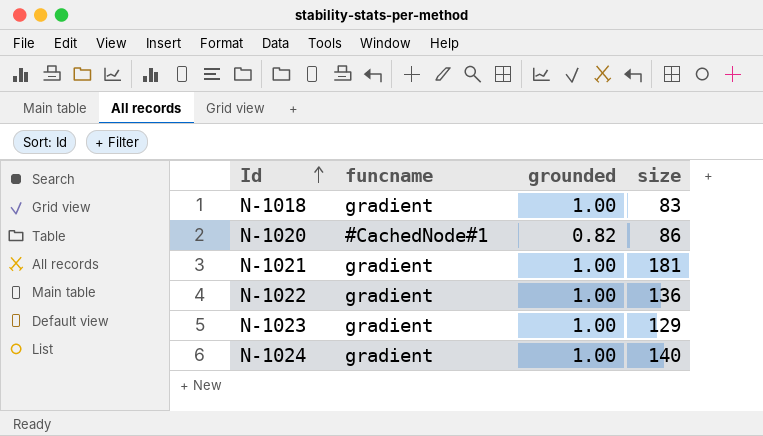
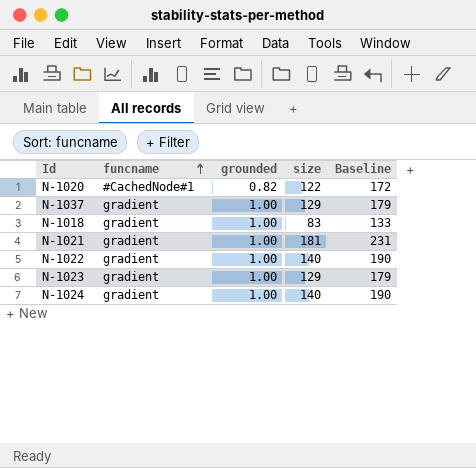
row order: Id ascending -> funcname ascending
column Baseline | formula: none -> [size] + 50
N-1020 | size: 86 -> 122
row N-1037: none -> gradient | 1.00 | 129 | 179
N-1022 | size: 136 -> 140

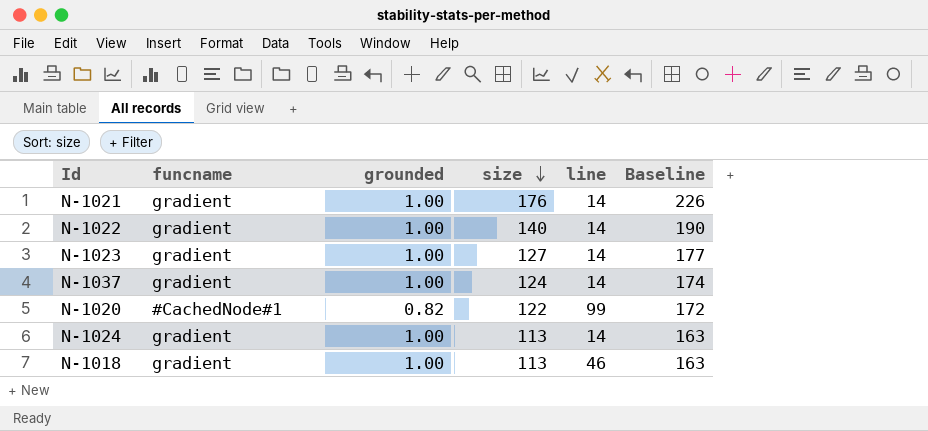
row order: funcname ascending -> size descending
column line | position: none -> 5
N-1021 | size: 181 -> 176
N-1021 | Baseline: 231 -> 226
N-1023 | size: 129 -> 127
N-1023 | Baseline: 179 -> 177
N-1037 | size: 129 -> 124
N-1037 | Baseline: 179 -> 174
N-1024 | size: 140 -> 113
N-1024 | Baseline: 190 -> 163
N-1018 | size: 83 -> 113
N-1018 | Baseline: 133 -> 163

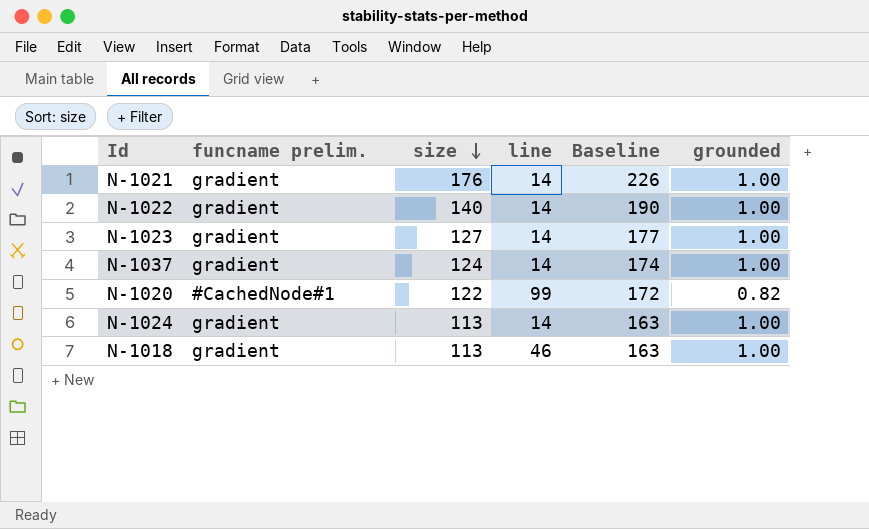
column name: funcname -> funcname prelim.
column grounded | position: 3 -> 6

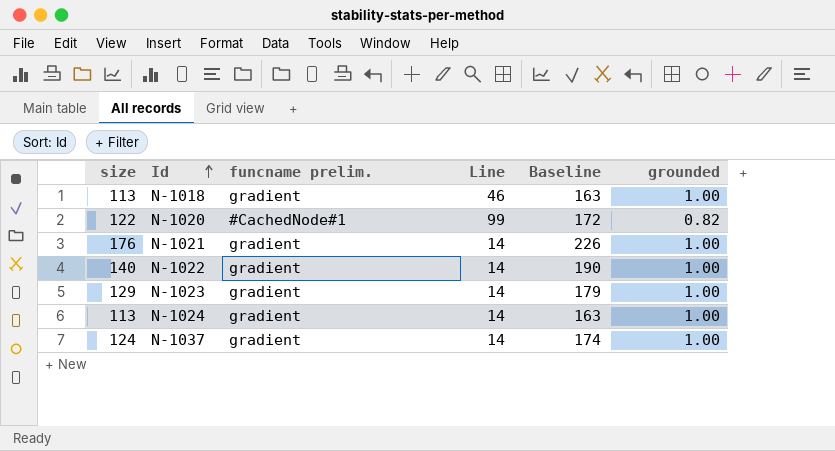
row order: size descending -> Id ascending
column size | position: 3 -> 1
column name: line -> Line
N-1023 | size: 127 -> 129
N-1023 | Baseline: 177 -> 179

